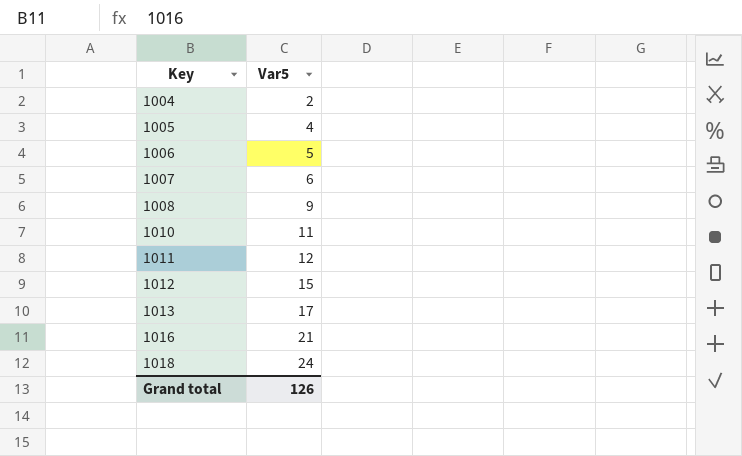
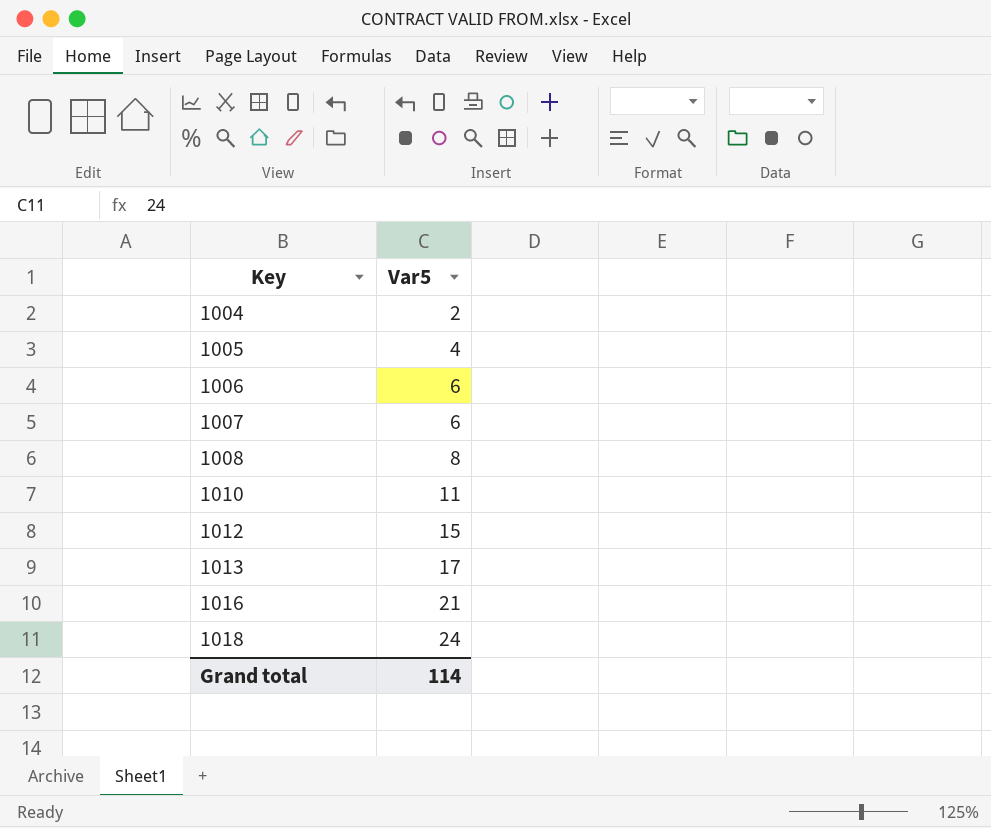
row 1011: 12 -> none
1006 | Var5: 5 -> 6
1008 | Var5: 9 -> 8
Grand total | Var5: 126 -> 114

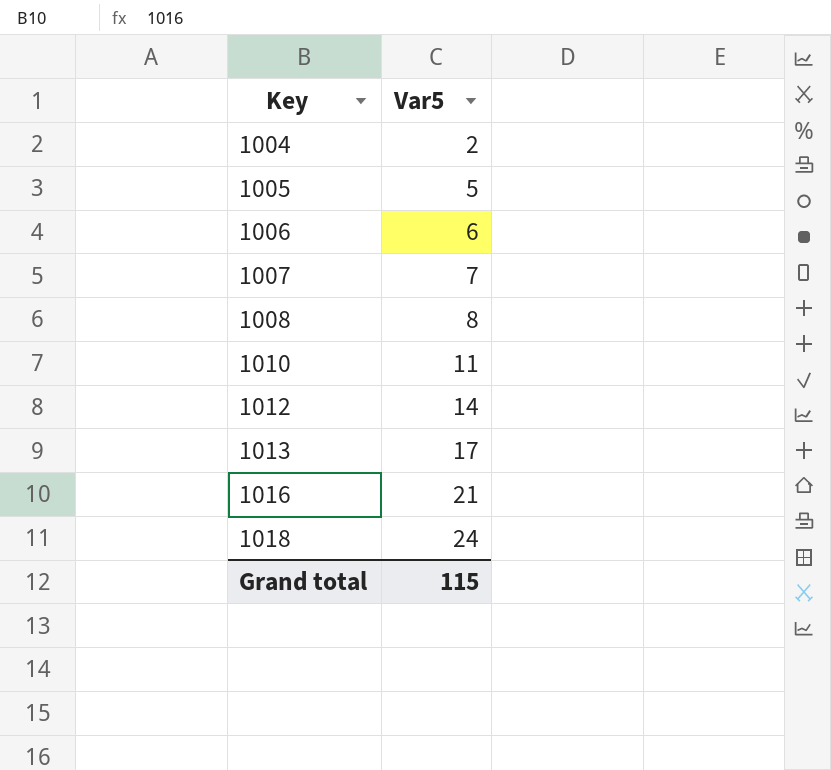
1005 | Var5: 4 -> 5
1007 | Var5: 6 -> 7
1012 | Var5: 15 -> 14
Grand total | Var5: 114 -> 115

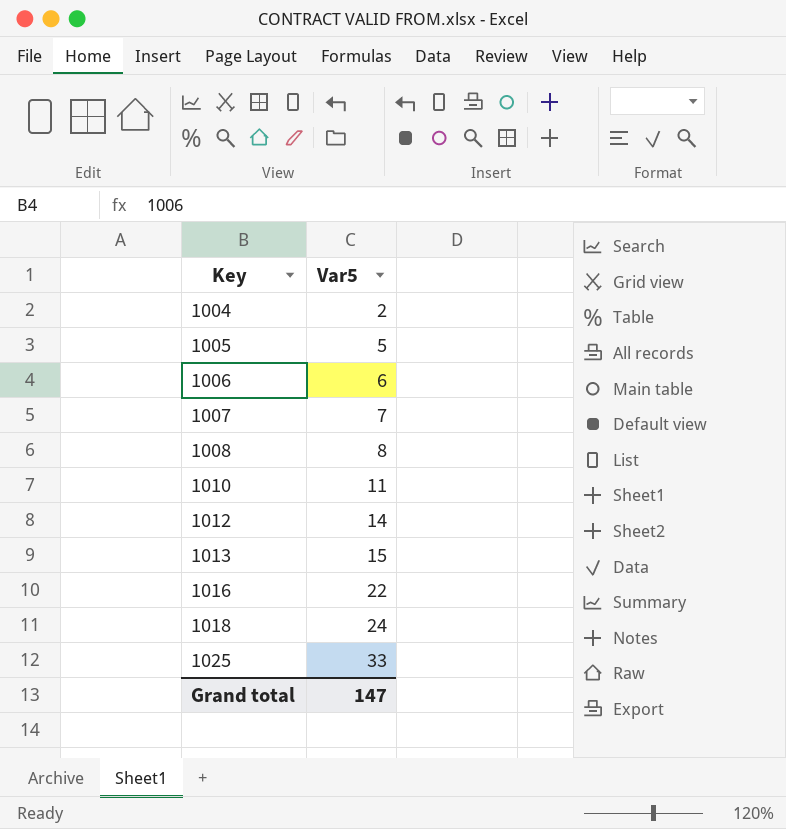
1013 | Var5: 17 -> 15
1016 | Var5: 21 -> 22
row 1025: none -> 33
Grand total | Var5: 115 -> 147

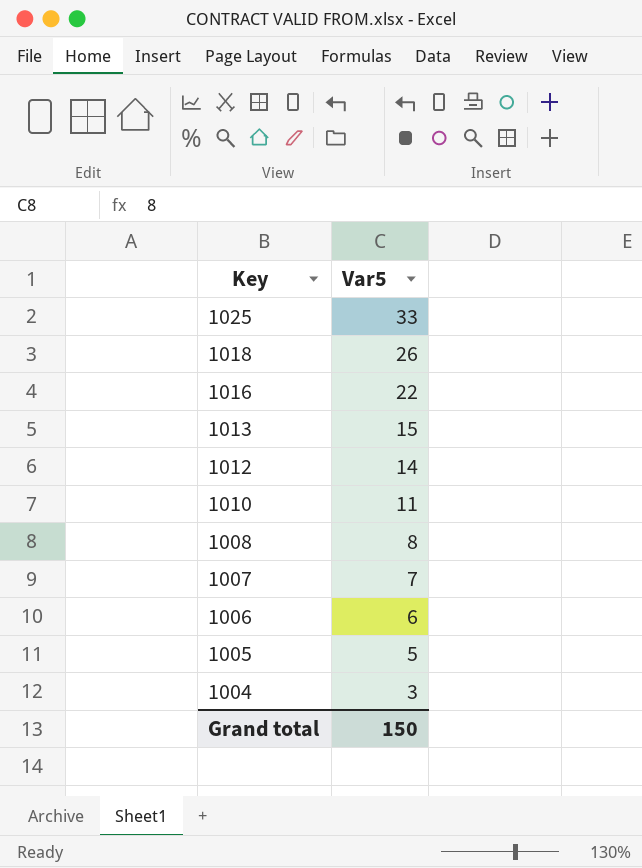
row order: Key ascending -> Key descending
1018 | Var5: 24 -> 26
1004 | Var5: 2 -> 3
Grand total | Var5: 147 -> 150

